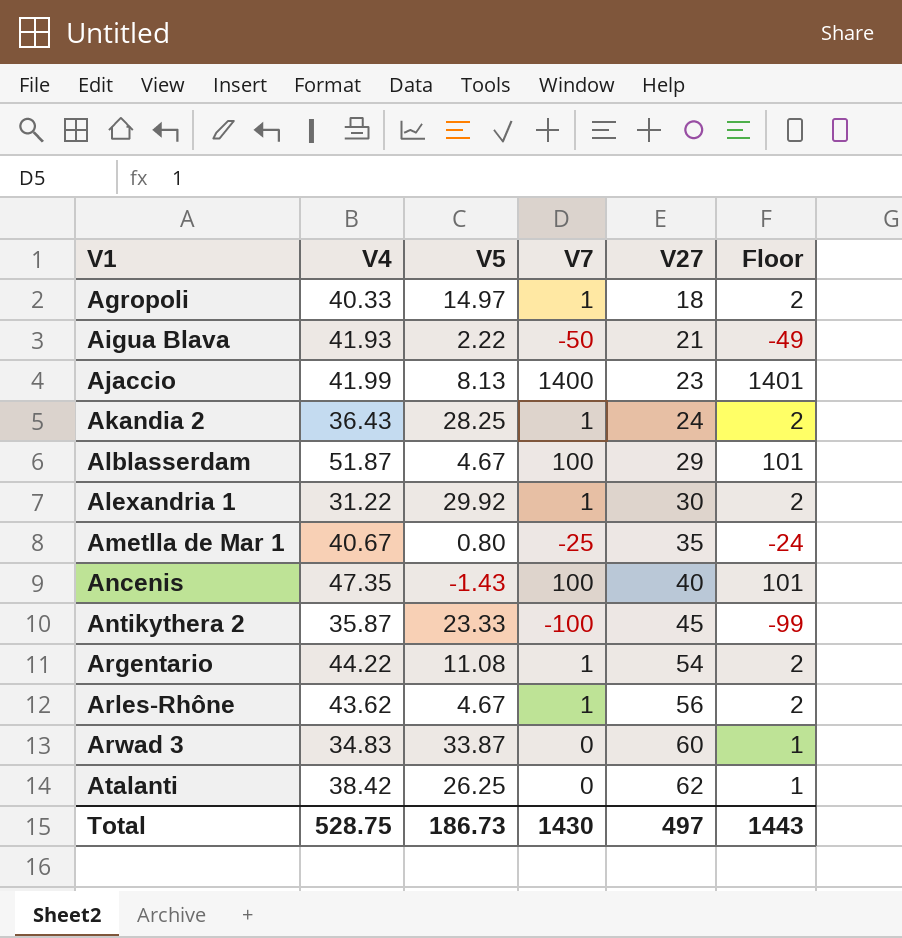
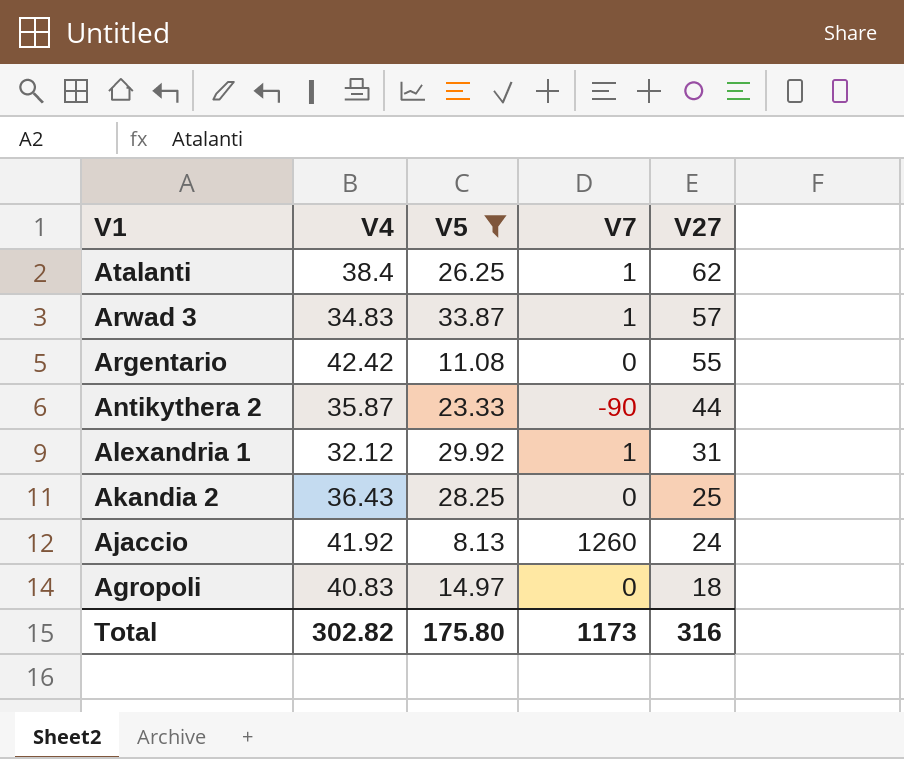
filter: none -> V5 >= 8.13
row order: V1 ascending -> V1 descending
column Floor | formula: [V7] + 1 -> none
Atalanti | V4: 38.42 -> 38.4
Atalanti | V7: 0 -> 1
Arwad 3 | V7: 0 -> 1
Arwad 3 | V27: 60 -> 57
Argentario | V4: 44.22 -> 42.42
Argentario | V7: 1 -> 0
Argentario | V27: 54 -> 55
Antikythera 2 | V7: -100 -> -90
Antikythera 2 | V27: 45 -> 44
Alexandria 1 | V4: 31.22 -> 32.12
Alexandria 1 | V27: 30 -> 31
Akandia 2 | V7: 1 -> 0
Akandia 2 | V27: 24 -> 25
Ajaccio | V4: 41.99 -> 41.92
Ajaccio | V7: 1400 -> 1260
Ajaccio | V27: 23 -> 24
Agropoli | V4: 40.33 -> 40.83
Agropoli | V7: 1 -> 0
Total | V4: 528.75 -> 302.82
Total | V5: 186.73 -> 175.80
Total | V7: 1430 -> 1173
Total | V27: 497 -> 316

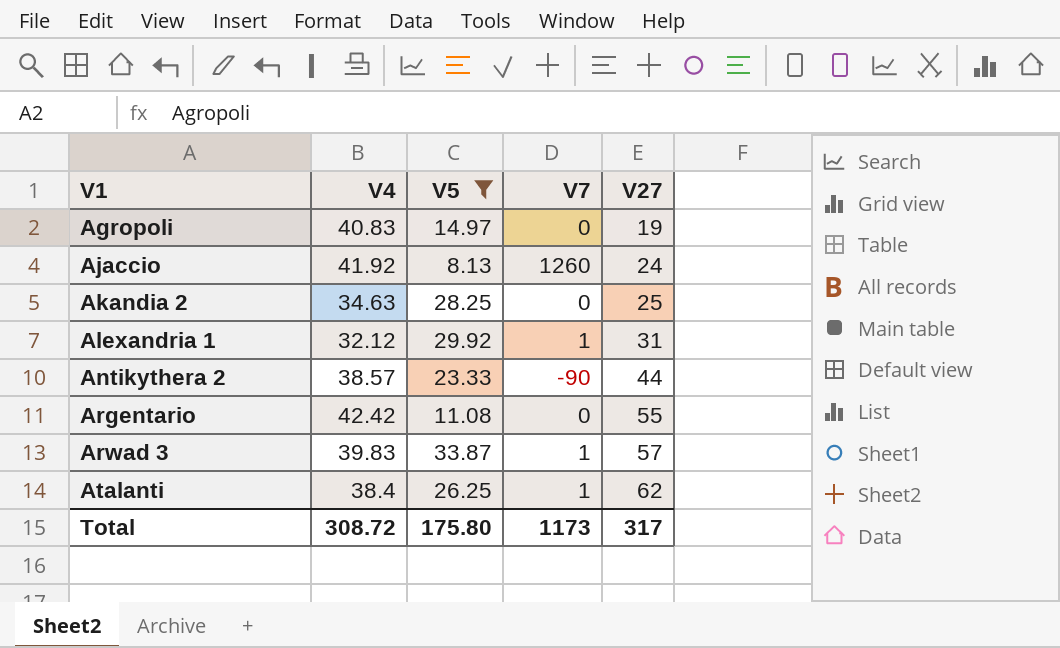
row order: V1 descending -> V1 ascending
Agropoli | V27: 18 -> 19
Akandia 2 | V4: 36.43 -> 34.63
Antikythera 2 | V4: 35.87 -> 38.57
Arwad 3 | V4: 34.83 -> 39.83
Total | V4: 302.82 -> 308.72
Total | V27: 316 -> 317

